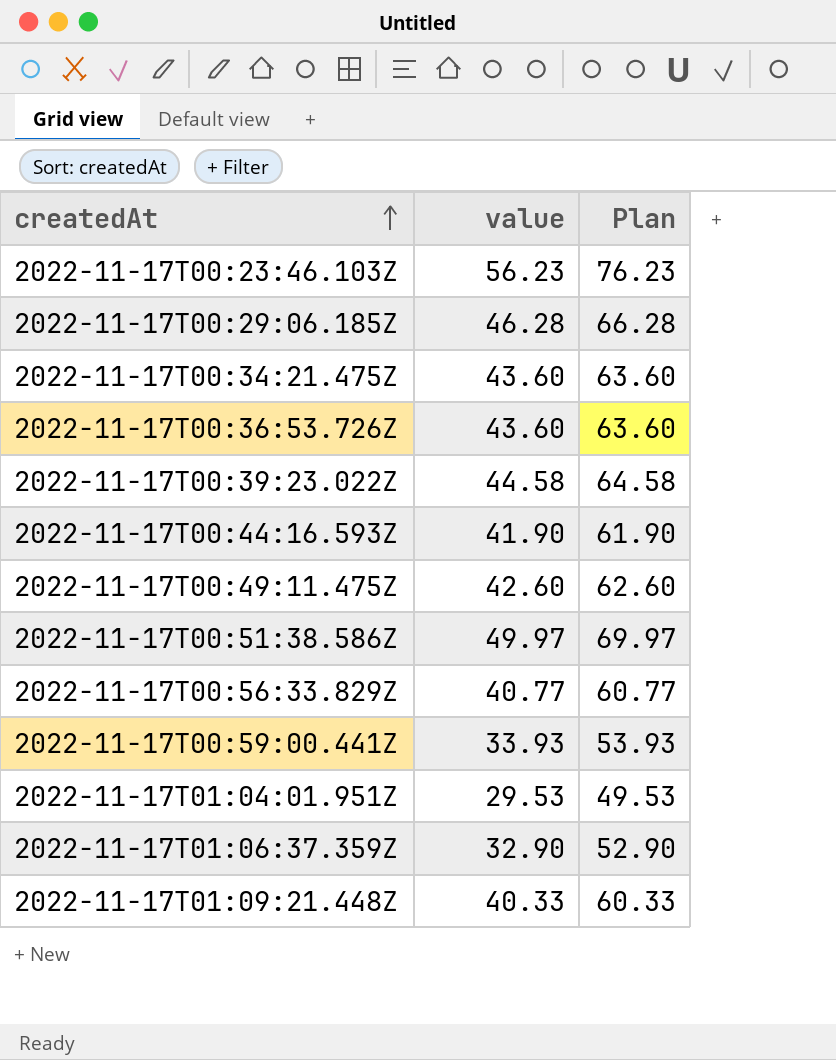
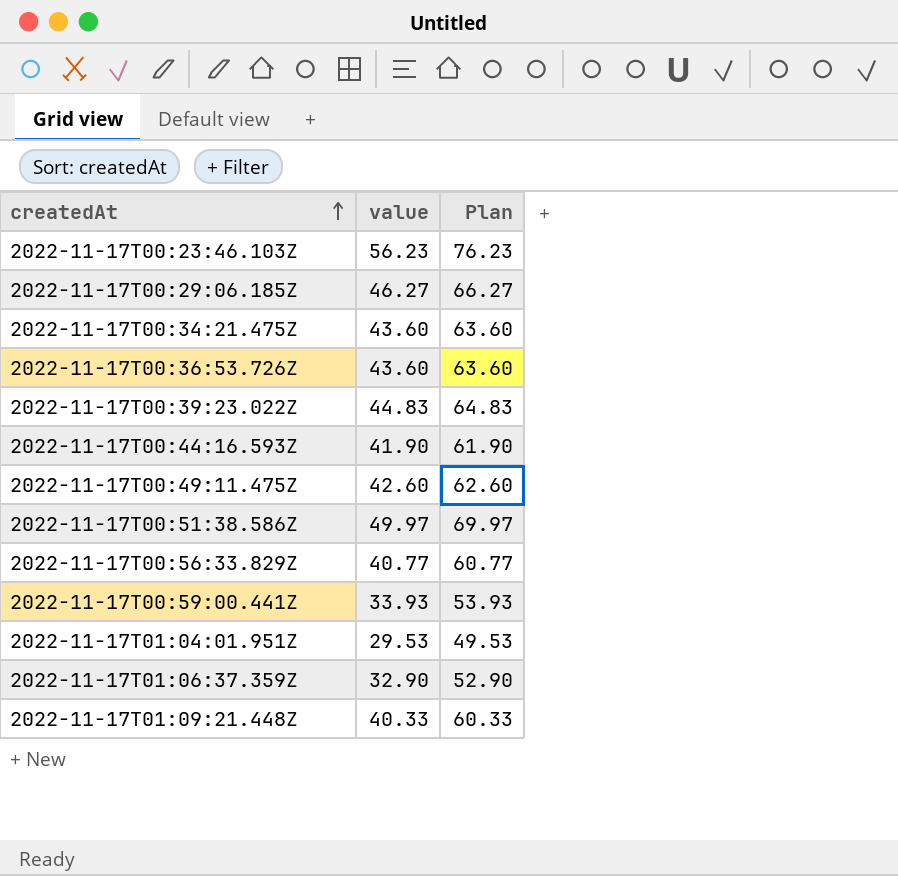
2022-11-17T00:29:06.185Z | value: 46.28 -> 46.27
2022-11-17T00:29:06.185Z | Plan: 66.28 -> 66.27
2022-11-17T00:39:23.022Z | value: 44.58 -> 44.83
2022-11-17T00:39:23.022Z | Plan: 64.58 -> 64.83

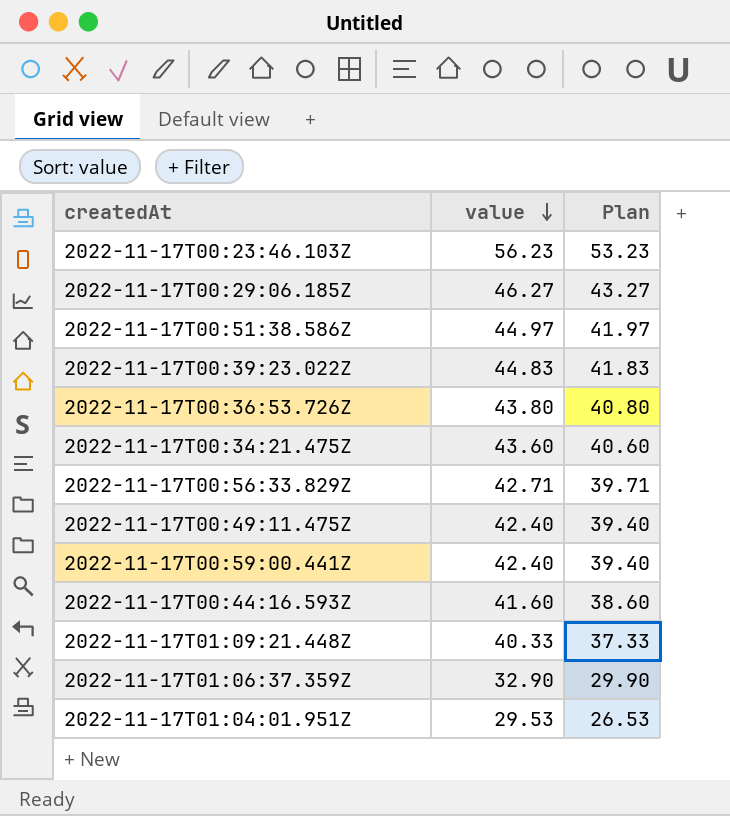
row order: createdAt ascending -> value descending
column Plan | formula: [value] + 20 -> [value] - 3
2022-11-17T00:51:38.586Z | value: 49.97 -> 44.97
2022-11-17T00:36:53.726Z | value: 43.60 -> 43.80
2022-11-17T00:56:33.829Z | value: 40.77 -> 42.71
2022-11-17T00:49:11.475Z | value: 42.60 -> 42.40
2022-11-17T00:59:00.441Z | value: 33.93 -> 42.40
2022-11-17T00:44:16.593Z | value: 41.90 -> 41.60

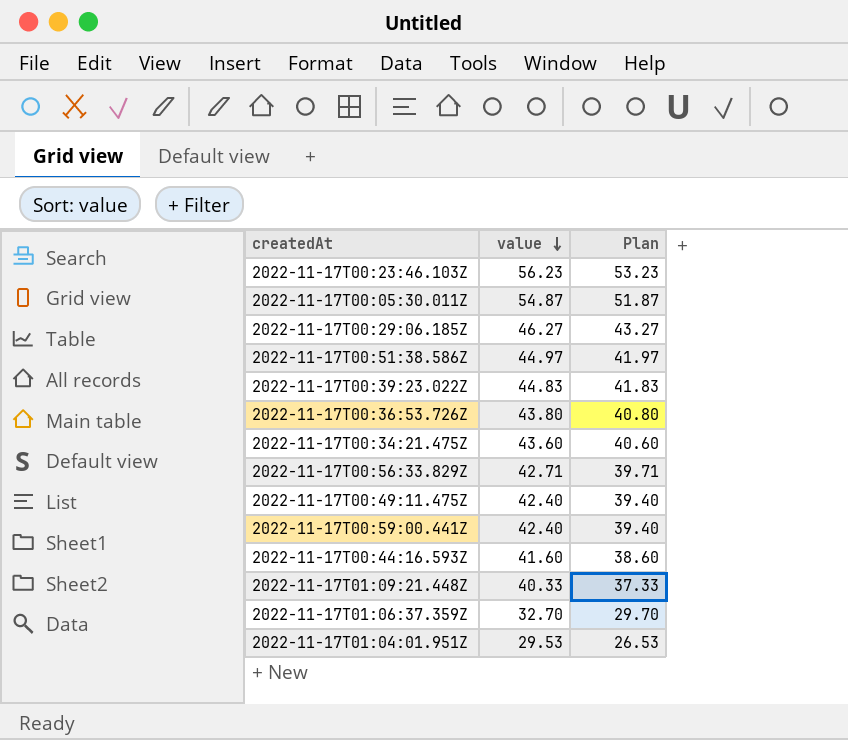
row 2022-11-17T00:05:30.011Z: none -> 54.87 | 51.87
2022-11-17T01:06:37.359Z | value: 32.90 -> 32.70
2022-11-17T01:06:37.359Z | Plan: 29.90 -> 29.70

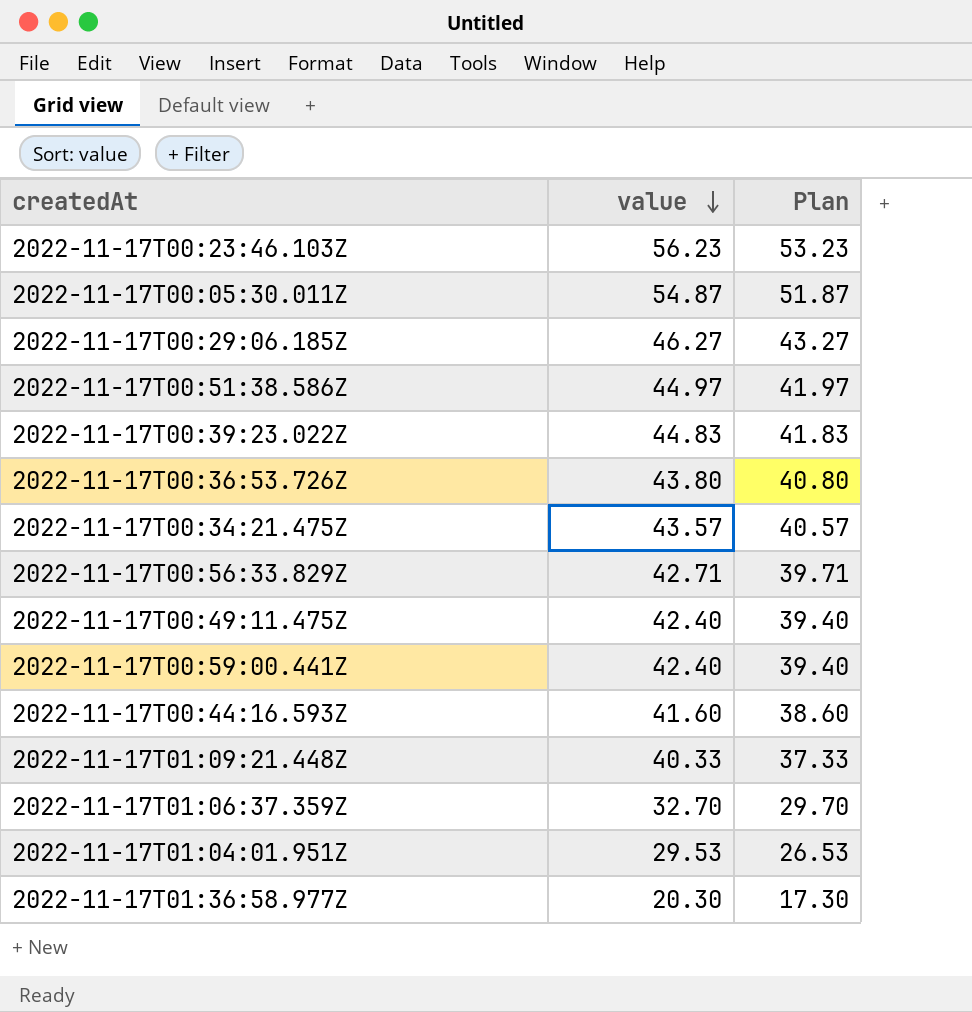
2022-11-17T00:34:21.475Z | value: 43.60 -> 43.57
2022-11-17T00:34:21.475Z | Plan: 40.60 -> 40.57
row 2022-11-17T01:36:58.977Z: none -> 20.30 | 17.30

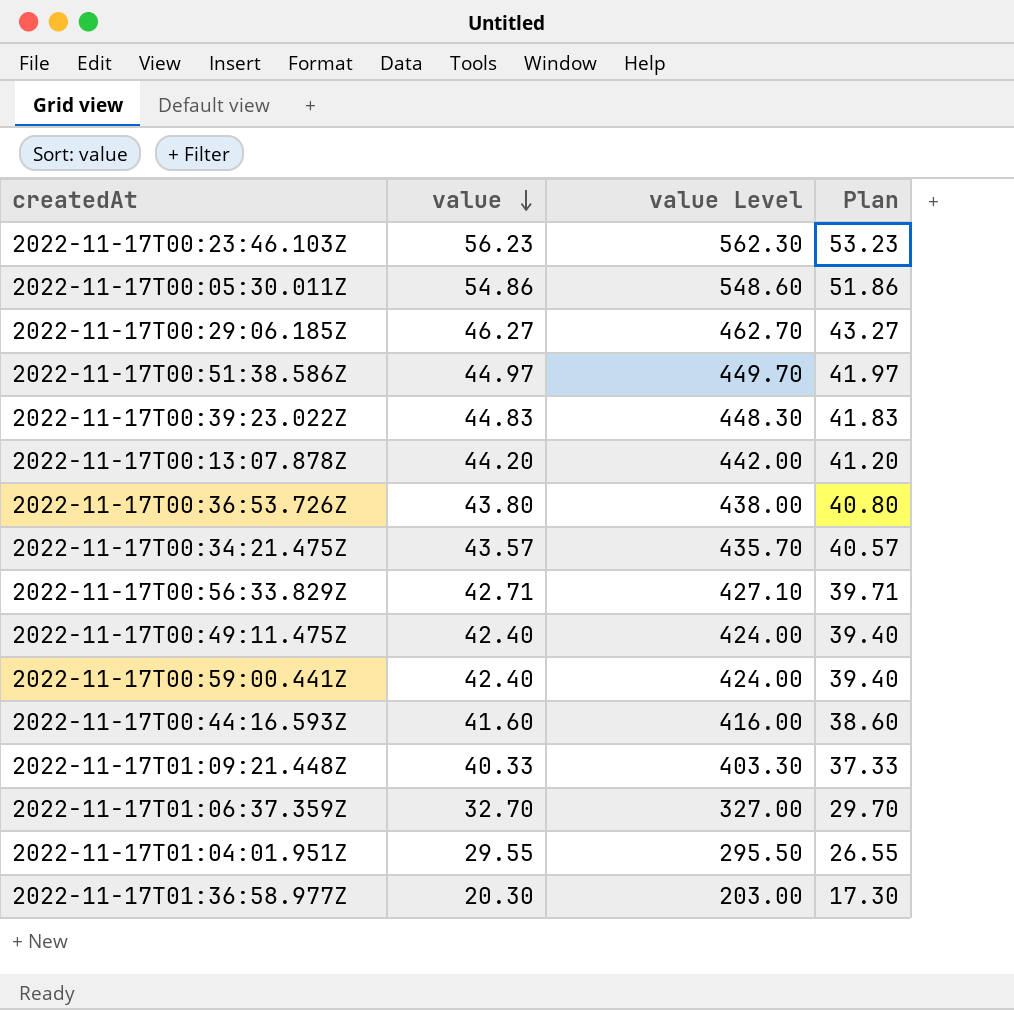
column value Level | formula: none -> [value] * 10
2022-11-17T00:05:30.011Z | value: 54.87 -> 54.86
2022-11-17T00:05:30.011Z | Plan: 51.87 -> 51.86
row 2022-11-17T00:13:07.878Z: none -> 44.20 | 442.00 | 41.20
2022-11-17T01:04:01.951Z | value: 29.53 -> 29.55
2022-11-17T01:04:01.951Z | Plan: 26.53 -> 26.55

